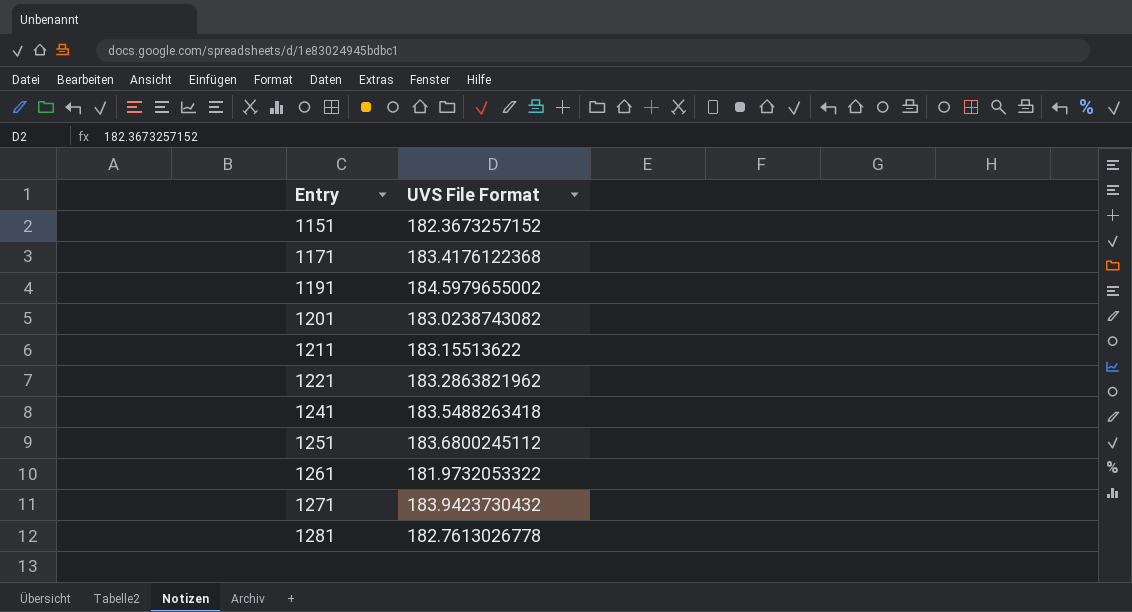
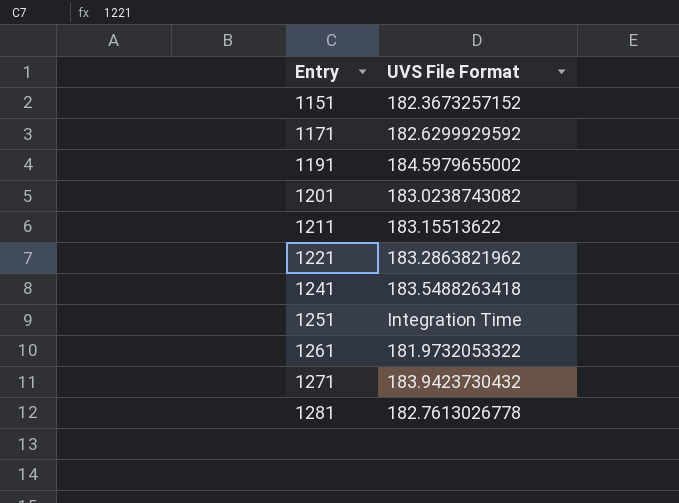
1171 | UVS File Format: 183.4176122368 -> 182.6299929592
1251 | UVS File Format: 183.6800245112 -> Integration Time

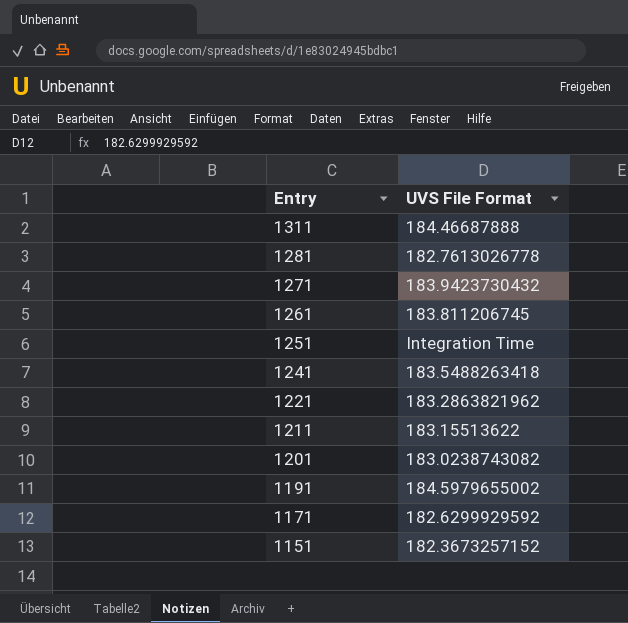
row order: Entry ascending -> Entry descending
row 1311: none -> 184.46687888
1261 | UVS File Format: 181.9732053322 -> 183.811206745

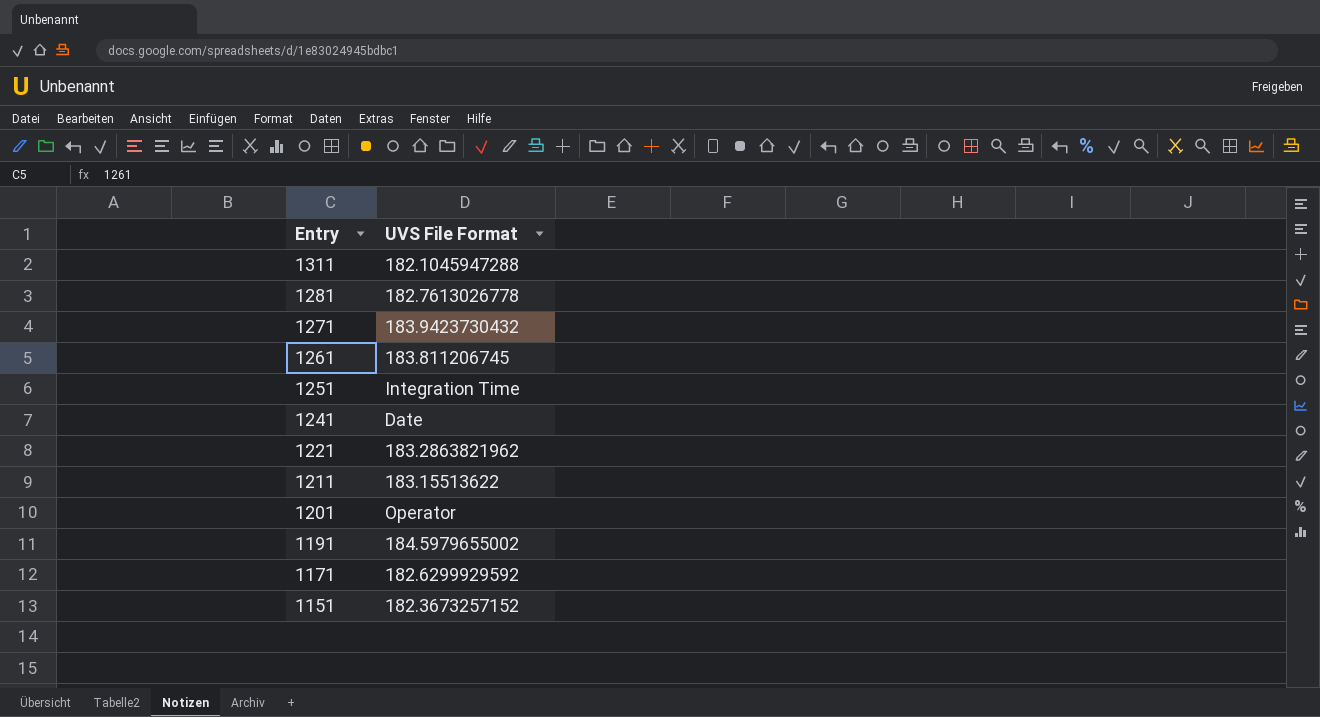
1311 | UVS File Format: 184.46687888 -> 182.1045947288
1241 | UVS File Format: 183.5488263418 -> Date
1201 | UVS File Format: 183.0238743082 -> Operator

